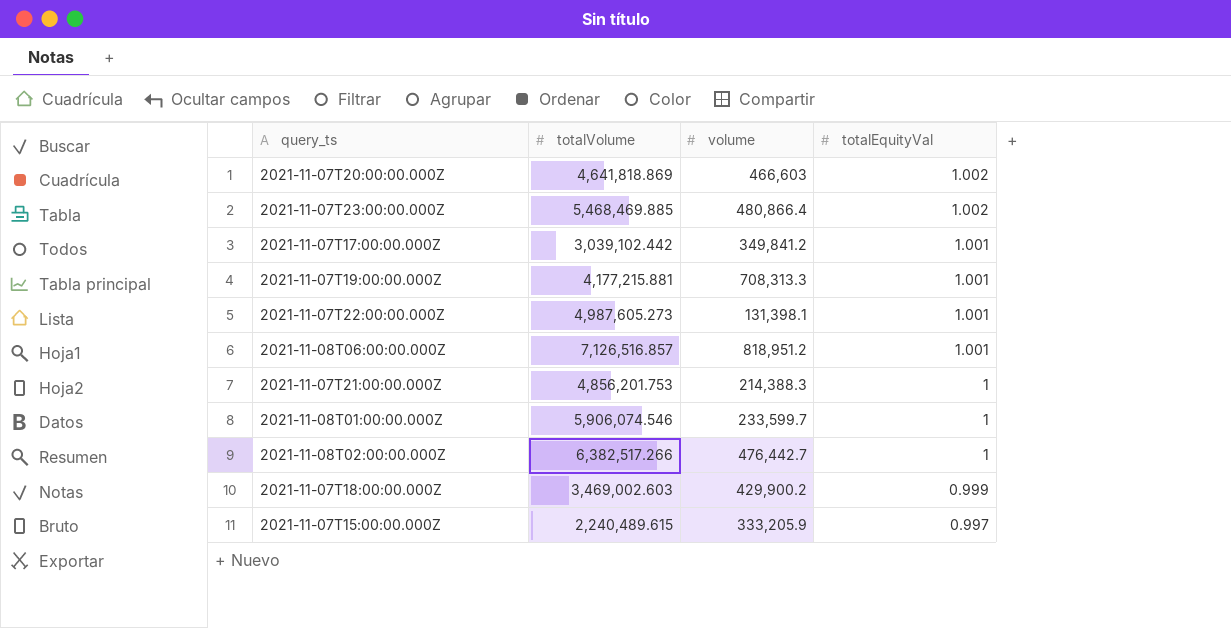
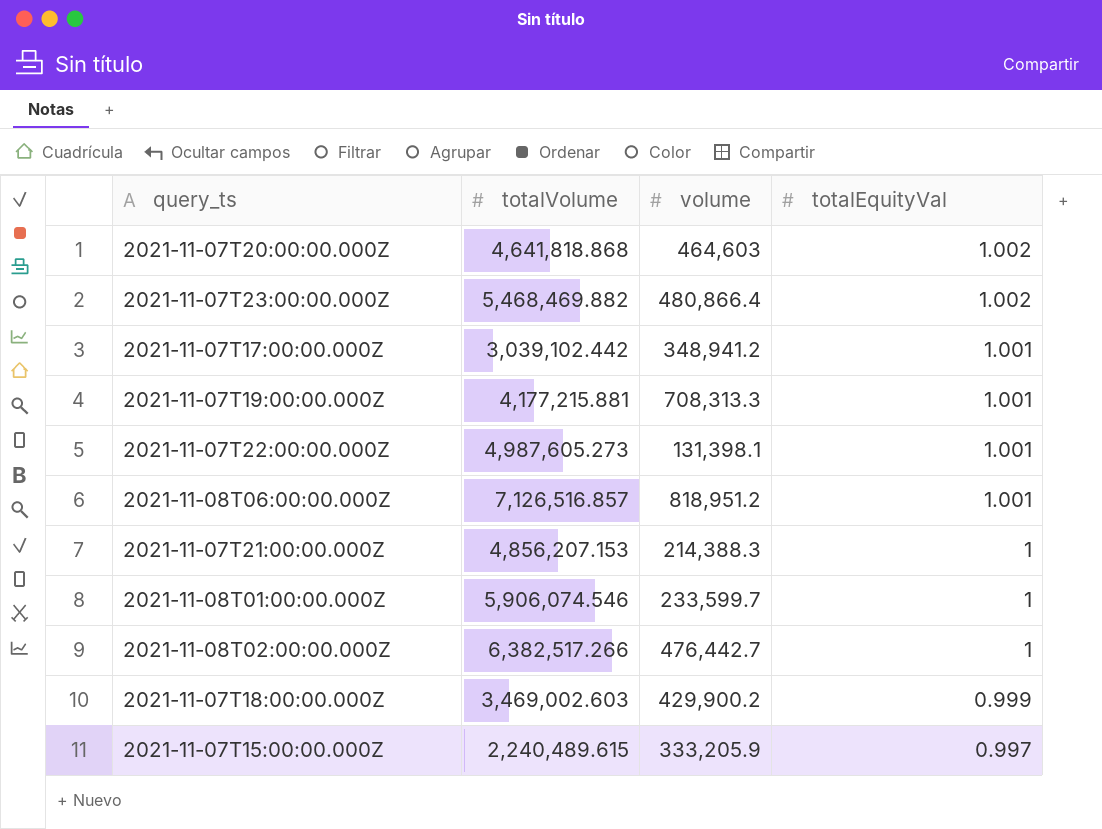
2021-11-07T20:00:00.000Z | totalVolume: 4,641,818.869 -> 4,641,818.868
2021-11-07T20:00:00.000Z | volume: 466,603 -> 464,603
2021-11-07T23:00:00.000Z | totalVolume: 5,468,469.885 -> 5,468,469.882
2021-11-07T17:00:00.000Z | volume: 349,841.2 -> 348,941.2
2021-11-07T21:00:00.000Z | totalVolume: 4,856,201.753 -> 4,856,207.153

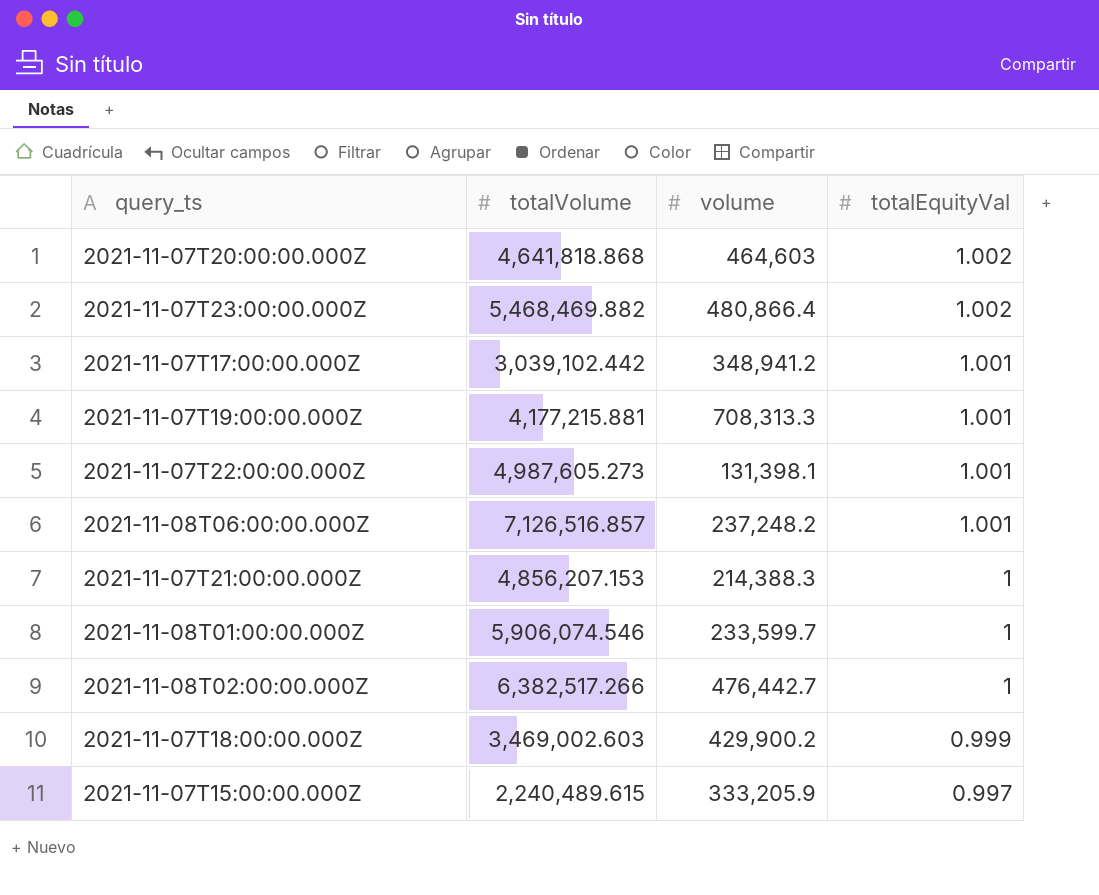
2021-11-08T06:00:00.000Z | volume: 818,951.2 -> 237,248.2

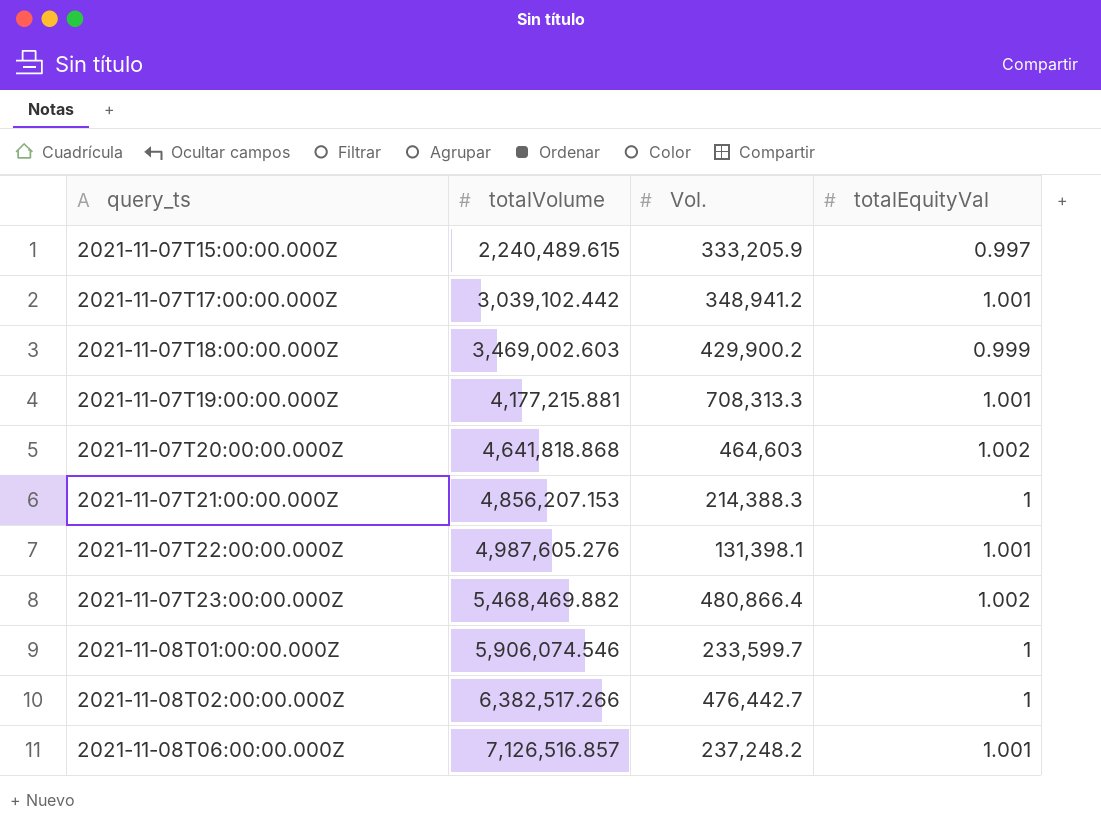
row order: totalEquityVal descending -> query_ts ascending
column name: volume -> Vol.
2021-11-07T22:00:00.000Z | totalVolume: 4,987,605.273 -> 4,987,605.276

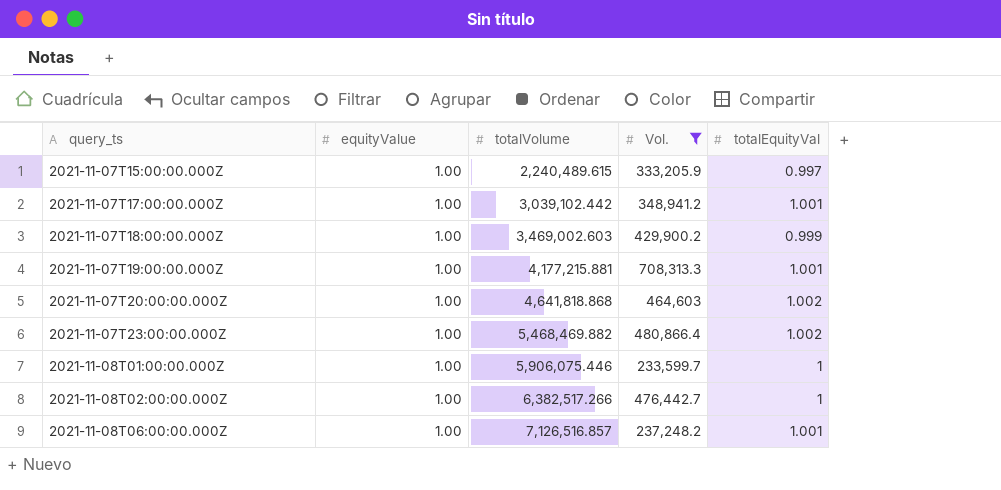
filter: none -> Vol. >= 233,599.7
column equityValue | position: none -> 2
2021-11-08T01:00:00.000Z | totalVolume: 5,906,074.546 -> 5,906,075.446

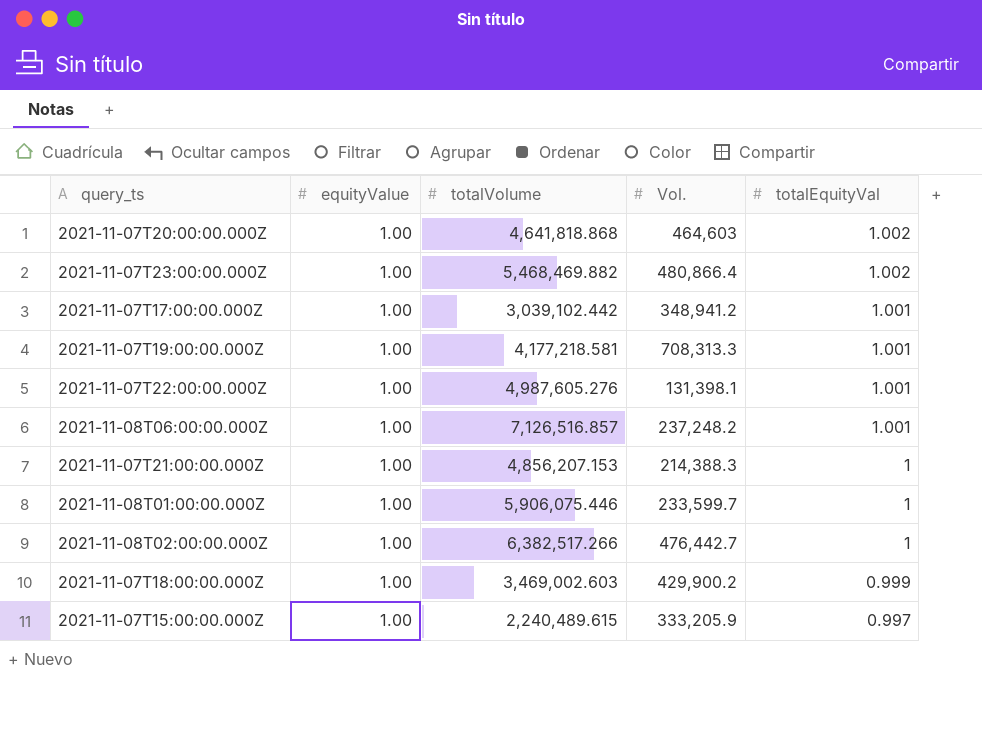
filter: Vol. >= 233,599.7 -> none
row order: query_ts ascending -> totalEquityVal descending
2021-11-07T19:00:00.000Z | totalVolume: 4,177,215.881 -> 4,177,218.581

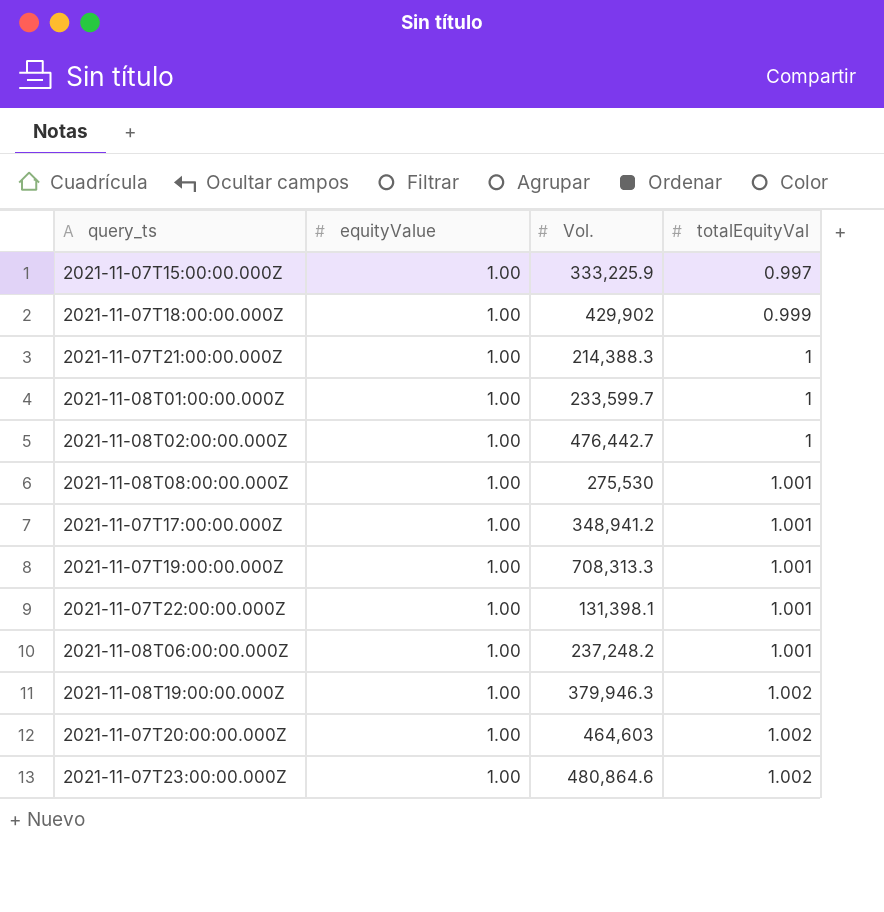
row order: totalEquityVal descending -> totalEquityVal ascending
column totalVolume | position: 3 -> none
2021-11-07T15:00:00.000Z | Vol.: 333,205.9 -> 333,225.9
2021-11-07T18:00:00.000Z | Vol.: 429,900.2 -> 429,902
row 2021-11-08T08:00:00.000Z: none -> 1.00 | 275,530 | 1.001
row 2021-11-08T19:00:00.000Z: none -> 1.00 | 379,946.3 | 1.002
2021-11-07T23:00:00.000Z | Vol.: 480,866.4 -> 480,864.6

